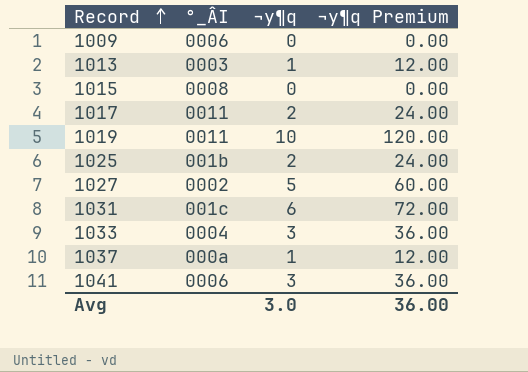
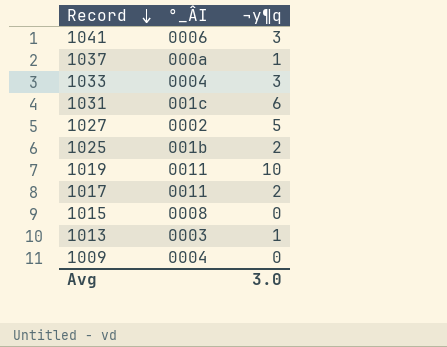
row order: Record ascending -> Record descending
column ¬y¶q Premium | formula: [¬y¶q] * 12 -> none
1009 | °_ÂI: 0006 -> 0004

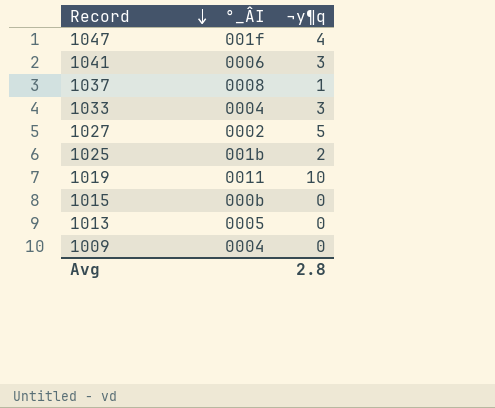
row 1031: 001c | 6 -> none
row 1017: 0011 | 2 -> none
row 1047: none -> 001f | 4
1037 | °_ÂI: 000a -> 0008
1015 | °_ÂI: 0008 -> 000b
1013 | °_ÂI: 0003 -> 0005
1013 | ¬y¶q: 1 -> 0
Avg | ¬y¶q: 3.0 -> 2.8

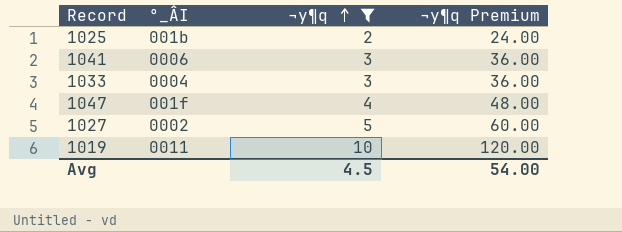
filter: none -> ¬y¶q >= 2
row order: Record descending -> ¬y¶q ascending
column ¬y¶q Premium | formula: none -> [¬y¶q] * 12
Avg | ¬y¶q: 2.8 -> 4.5

